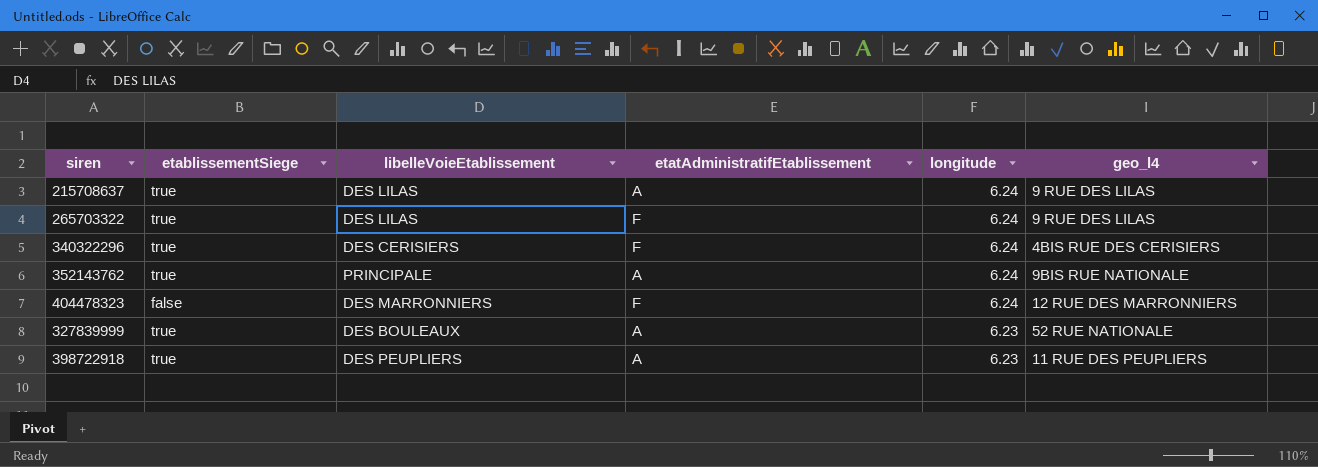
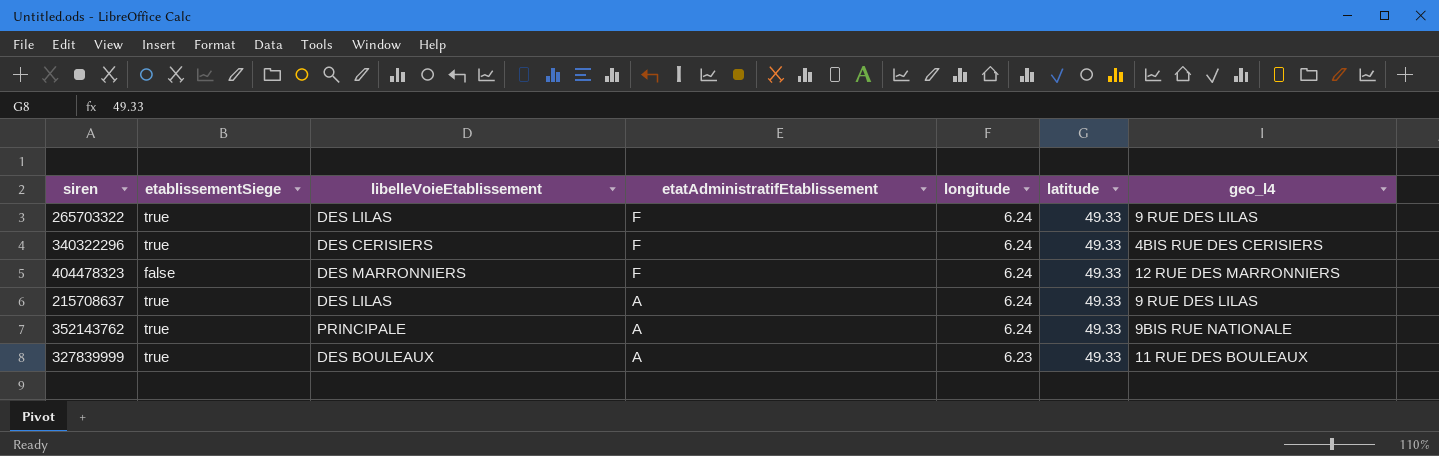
row order: longitude descending -> etatAdministratifEtablissement descending
column latitude | position: none -> 6
row 398722918: true | DES PEUPLIERS | A | 6.23 | 11 RUE DES PEUPLIERS -> none
327839999 | geo_l4: 52 RUE NATIONALE -> 11 RUE DES BOULEAUX

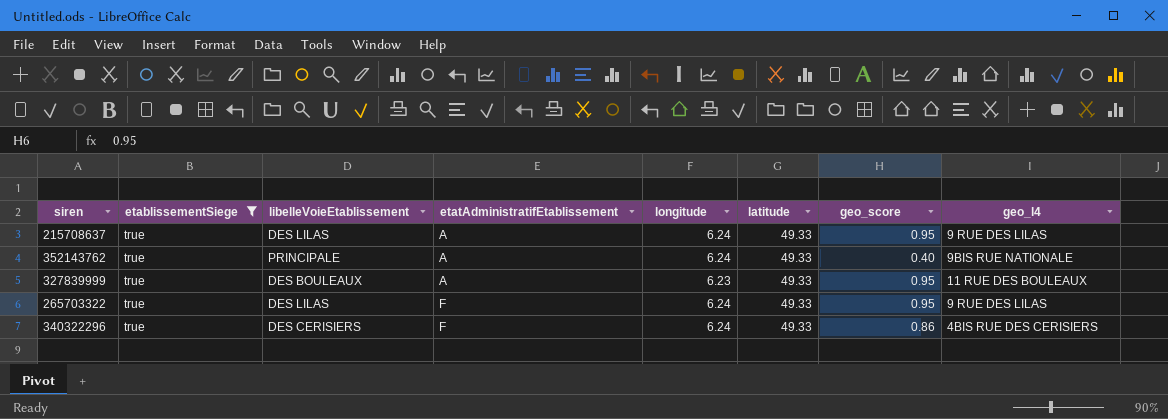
filter: none -> etablissementSiege = true
row order: etatAdministratifEtablissement descending -> etatAdministratifEtablissement ascending
column geo_score | position: none -> 7

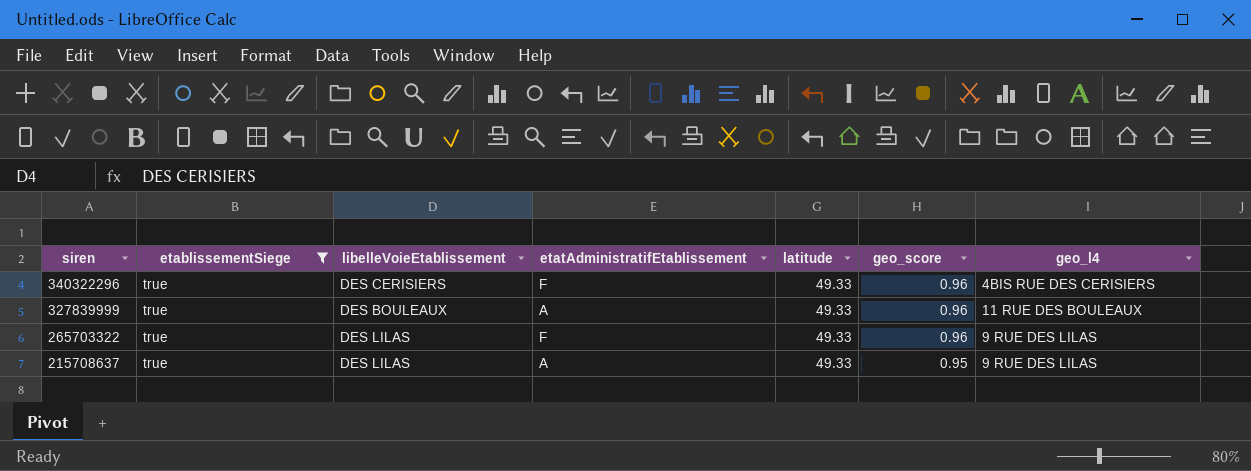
row order: etatAdministratifEtablissement ascending -> siren descending
column longitude | position: 5 -> none
row 352143762: true | PRINCIPALE | A | 6.24 | 49.33 | 0.40 | 9BIS RUE NATIONALE -> none
340322296 | geo_score: 0.86 -> 0.96
327839999 | geo_score: 0.95 -> 0.96
265703322 | geo_score: 0.95 -> 0.96

